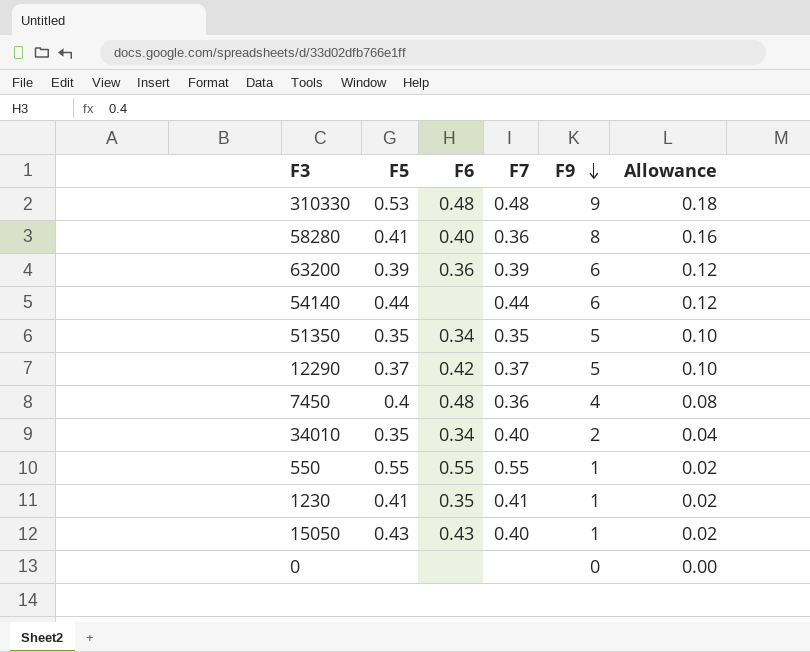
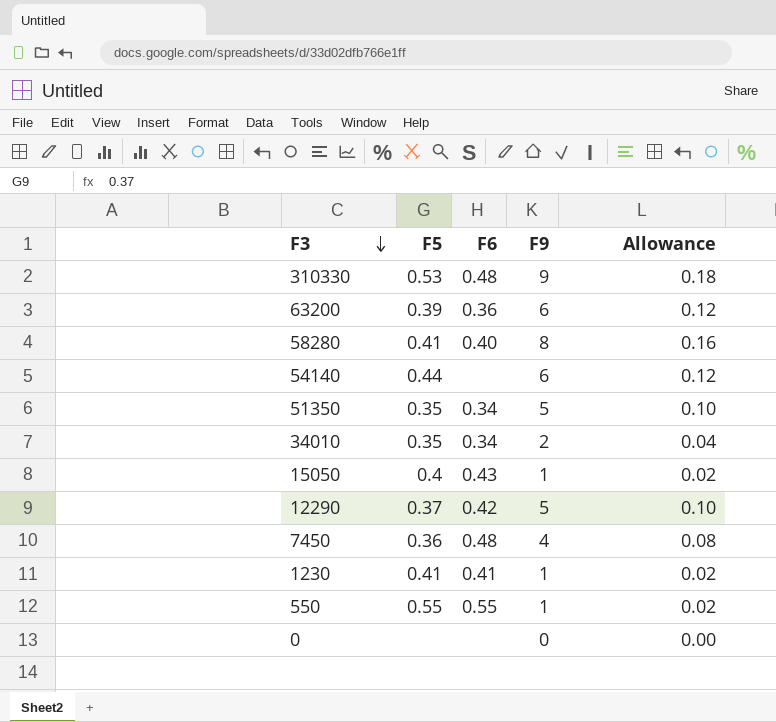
row order: F9 descending -> F3 descending
column F7 | position: 4 -> none
15050 | F5: 0.43 -> 0.4
7450 | F5: 0.4 -> 0.36
1230 | F6: 0.35 -> 0.41

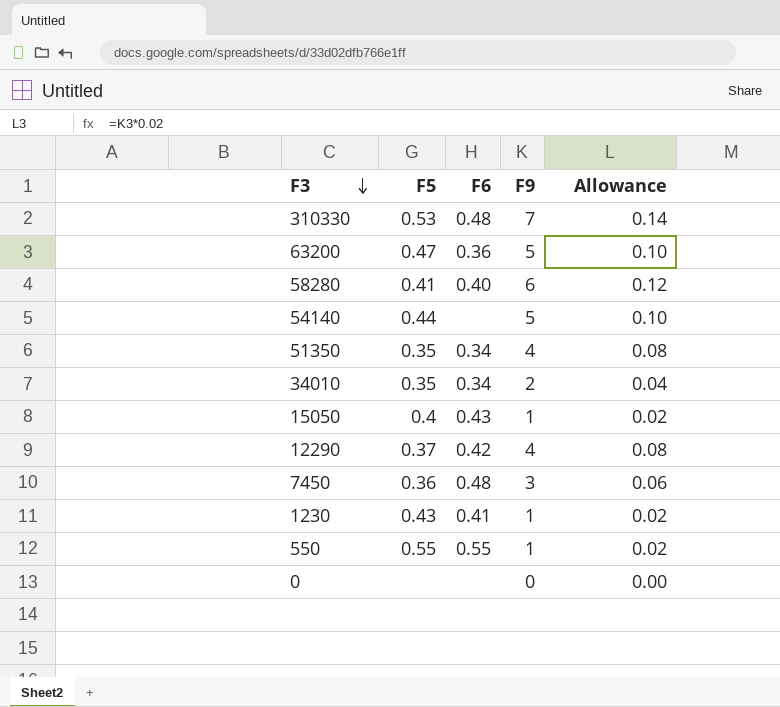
310330 | F9: 9 -> 7
310330 | Allowance: 0.18 -> 0.14
63200 | F5: 0.39 -> 0.47
63200 | F9: 6 -> 5
63200 | Allowance: 0.12 -> 0.10
58280 | F9: 8 -> 6
58280 | Allowance: 0.16 -> 0.12
54140 | F9: 6 -> 5
54140 | Allowance: 0.12 -> 0.10
51350 | F9: 5 -> 4
51350 | Allowance: 0.10 -> 0.08
12290 | F9: 5 -> 4
12290 | Allowance: 0.10 -> 0.08
7450 | F9: 4 -> 3
7450 | Allowance: 0.08 -> 0.06
1230 | F5: 0.41 -> 0.43

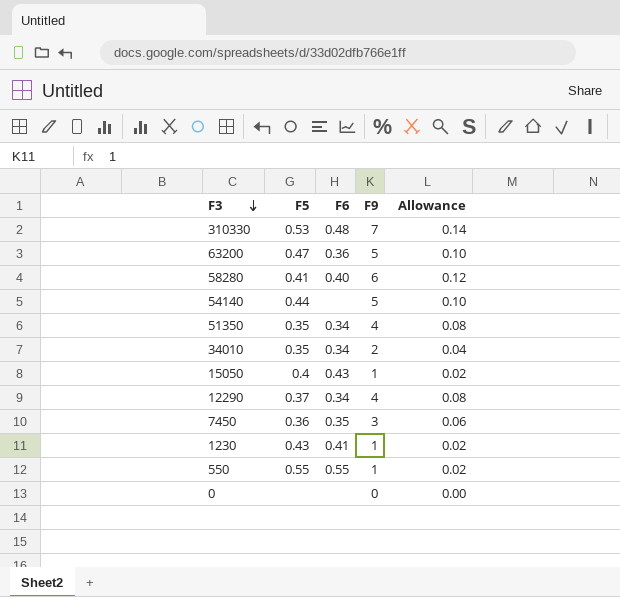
12290 | F6: 0.42 -> 0.34
7450 | F6: 0.48 -> 0.35

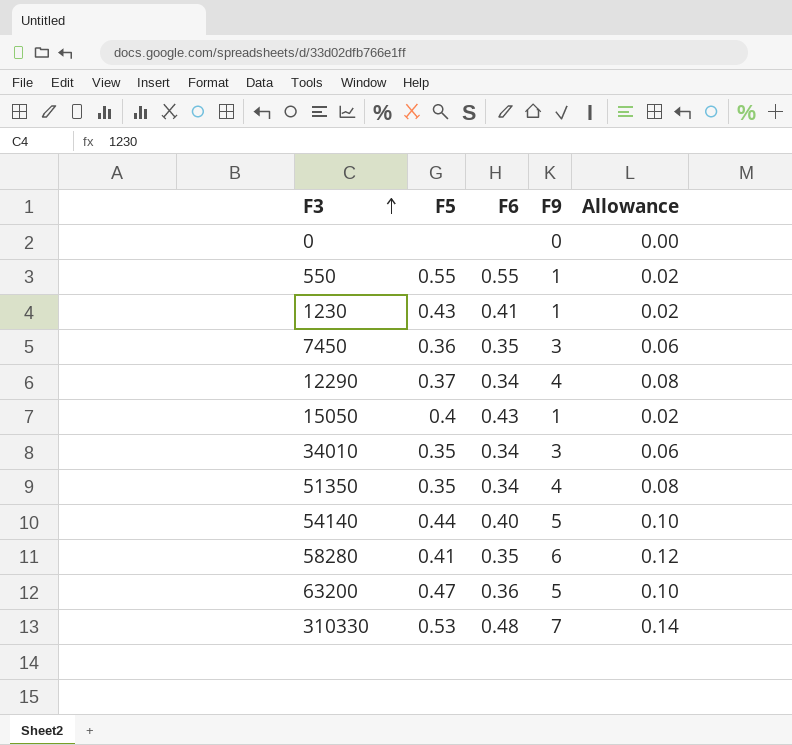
row order: F3 descending -> F3 ascending
34010 | F9: 2 -> 3
34010 | Allowance: 0.04 -> 0.06
54140 | F6: none -> 0.40
58280 | F6: 0.40 -> 0.35

